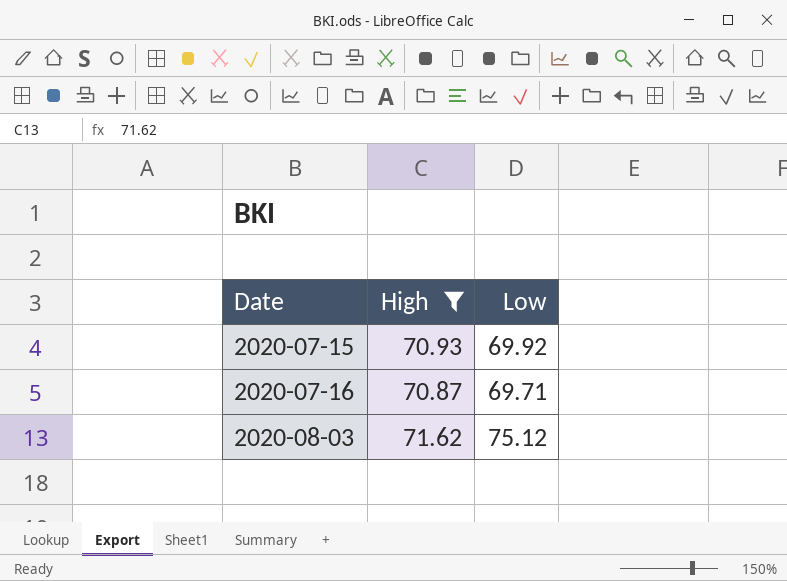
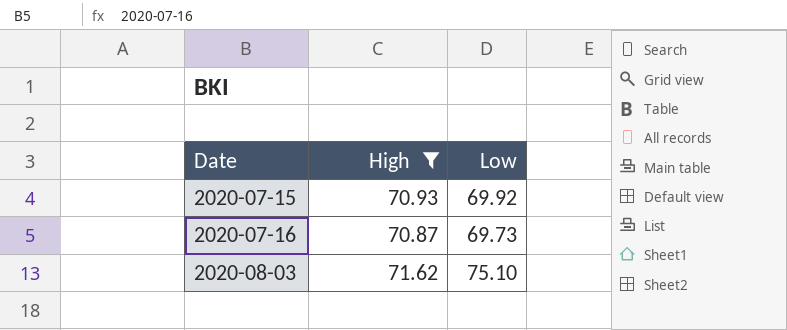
2020-07-16 | Low: 69.71 -> 69.73
2020-08-03 | Low: 75.12 -> 75.10

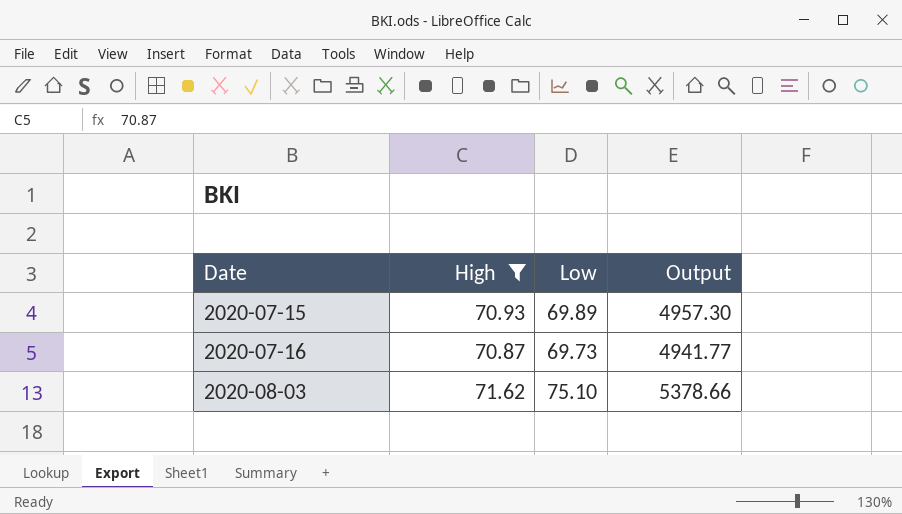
column Output | formula: none -> [High] * [Low]
2020-07-15 | Low: 69.92 -> 69.89

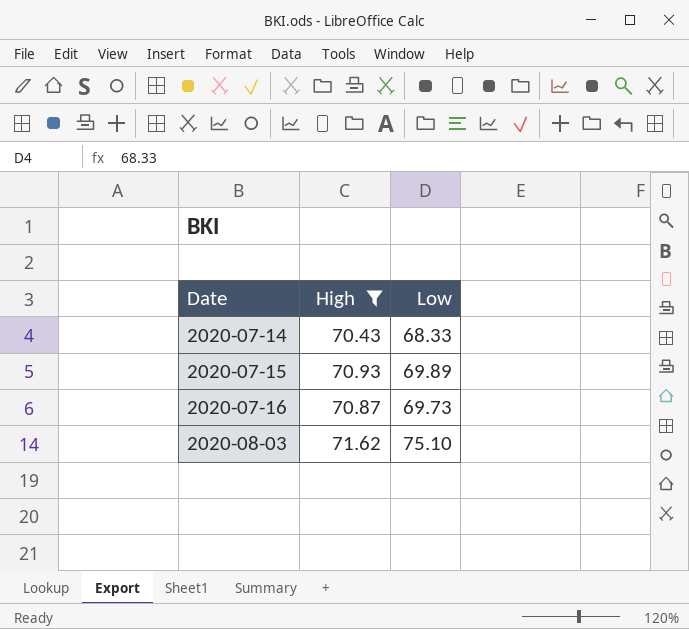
column Output | formula: [High] * [Low] -> none
row 2020-07-14: none -> 70.43 | 68.33

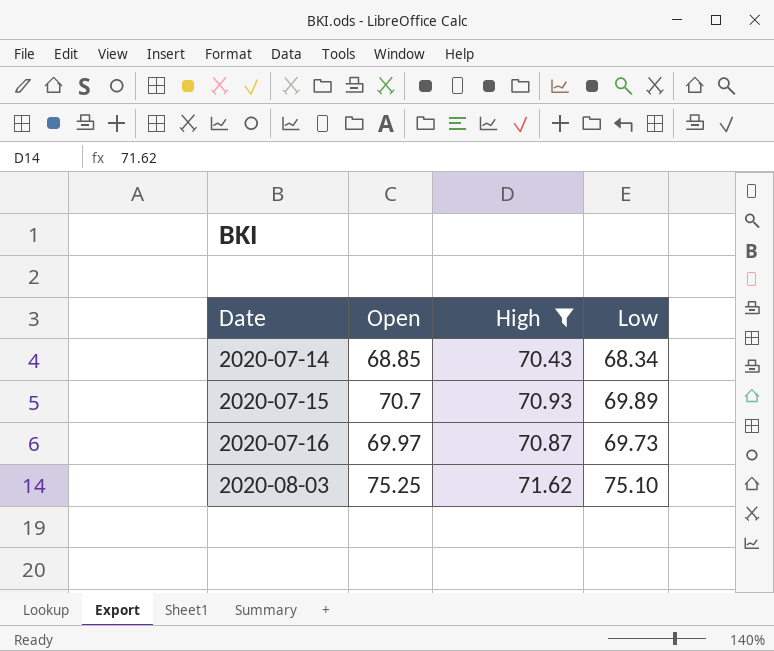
column Open | position: none -> 2
2020-07-14 | Low: 68.33 -> 68.34

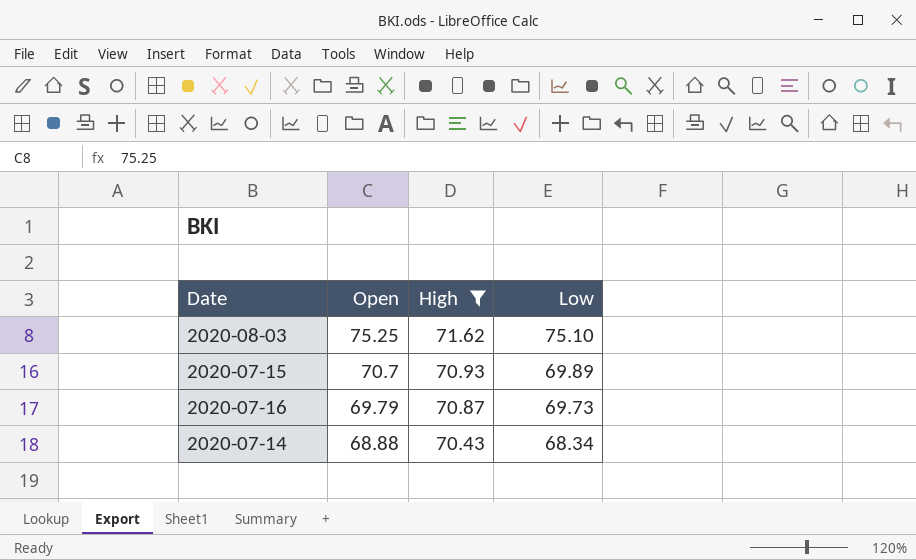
row order: Date ascending -> Open descending
2020-07-16 | Open: 69.97 -> 69.79
2020-07-14 | Open: 68.85 -> 68.88

